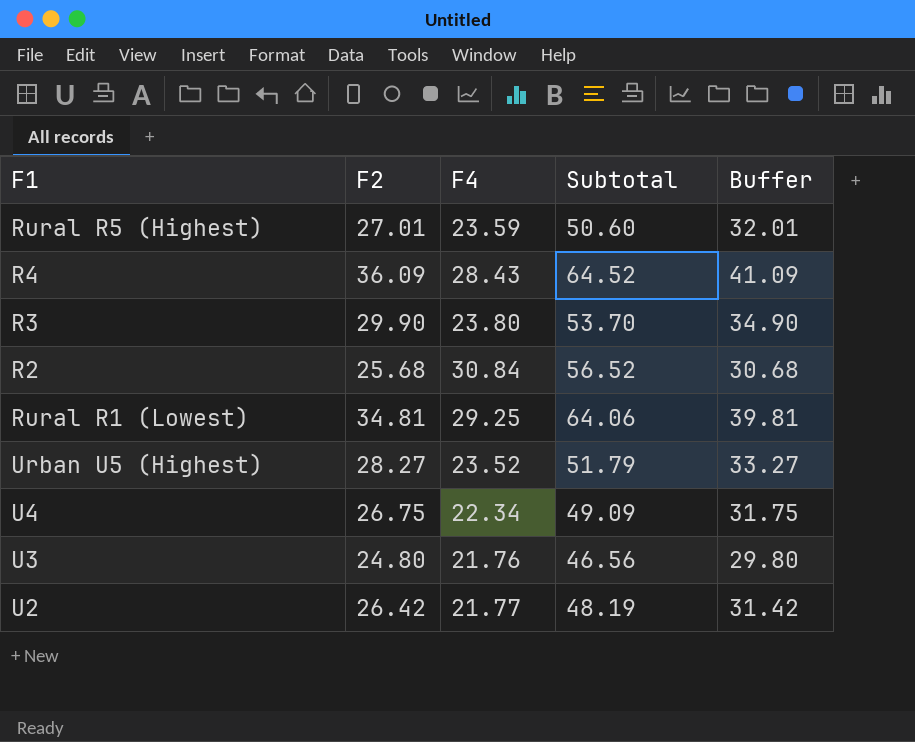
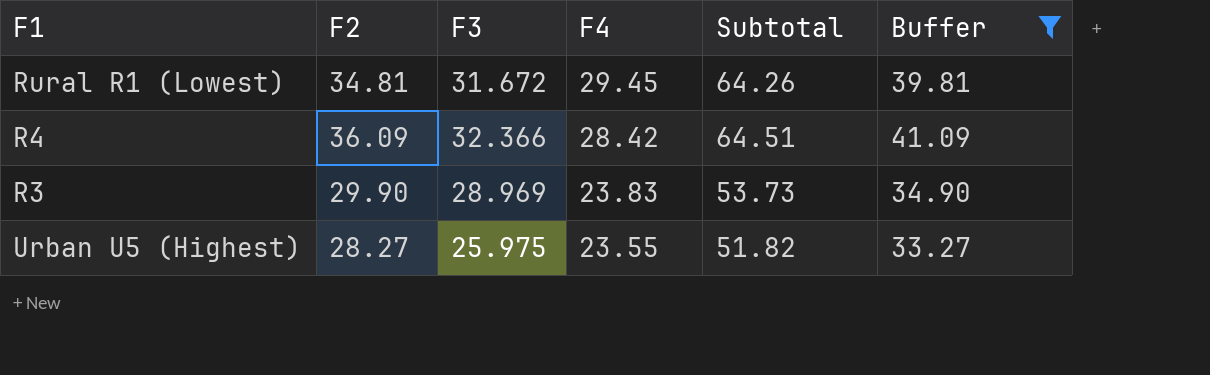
filter: none -> Buffer >= 33.27
row order: none -> F4 descending
column F3 | position: none -> 3
Rural R1 (Lowest) | F4: 29.25 -> 29.45
Rural R1 (Lowest) | Subtotal: 64.06 -> 64.26
R4 | F4: 28.43 -> 28.42
R4 | Subtotal: 64.52 -> 64.51
R3 | F4: 23.80 -> 23.83
R3 | Subtotal: 53.70 -> 53.73
Urban U5 (Highest) | F4: 23.52 -> 23.55
Urban U5 (Highest) | Subtotal: 51.79 -> 51.82

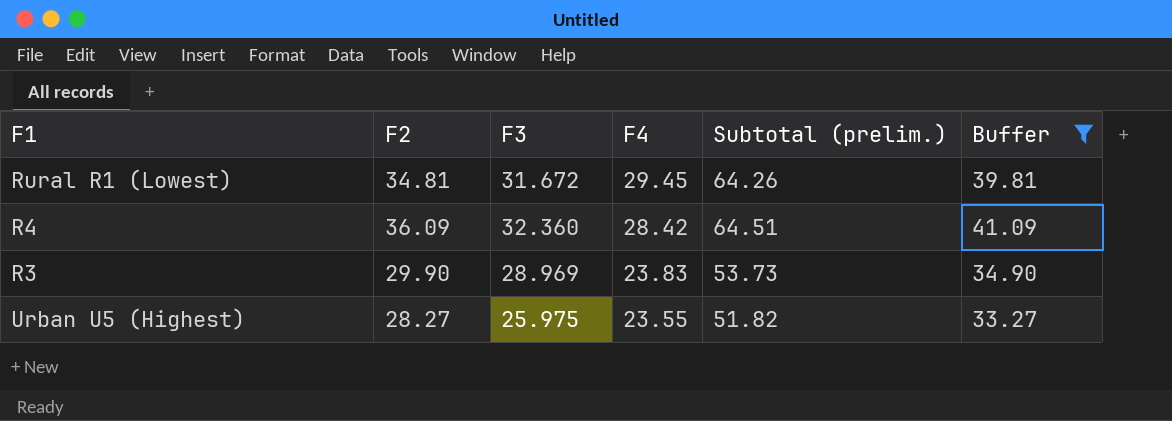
column name: Subtotal -> Subtotal (prelim.)
R4 | F3: 32.366 -> 32.360

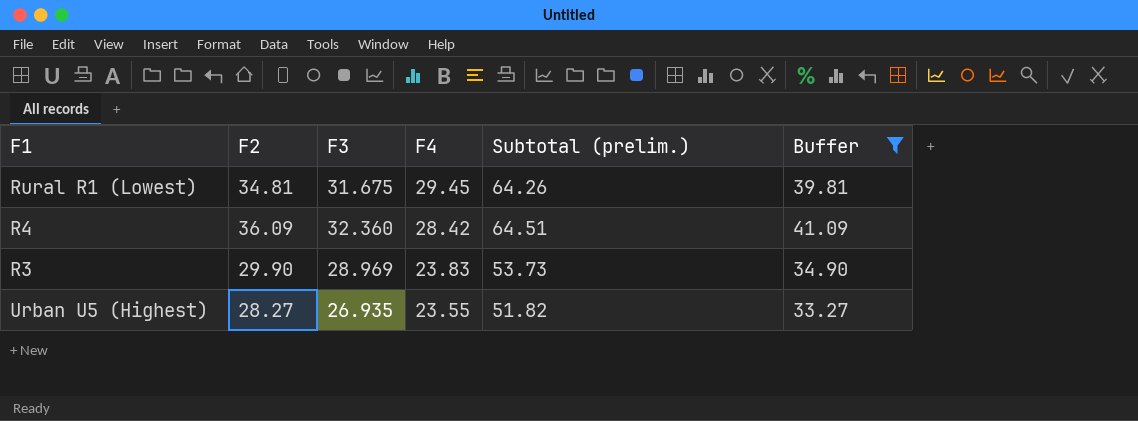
Rural R1 (Lowest) | F3: 31.672 -> 31.675
Urban U5 (Highest) | F3: 25.975 -> 26.935

